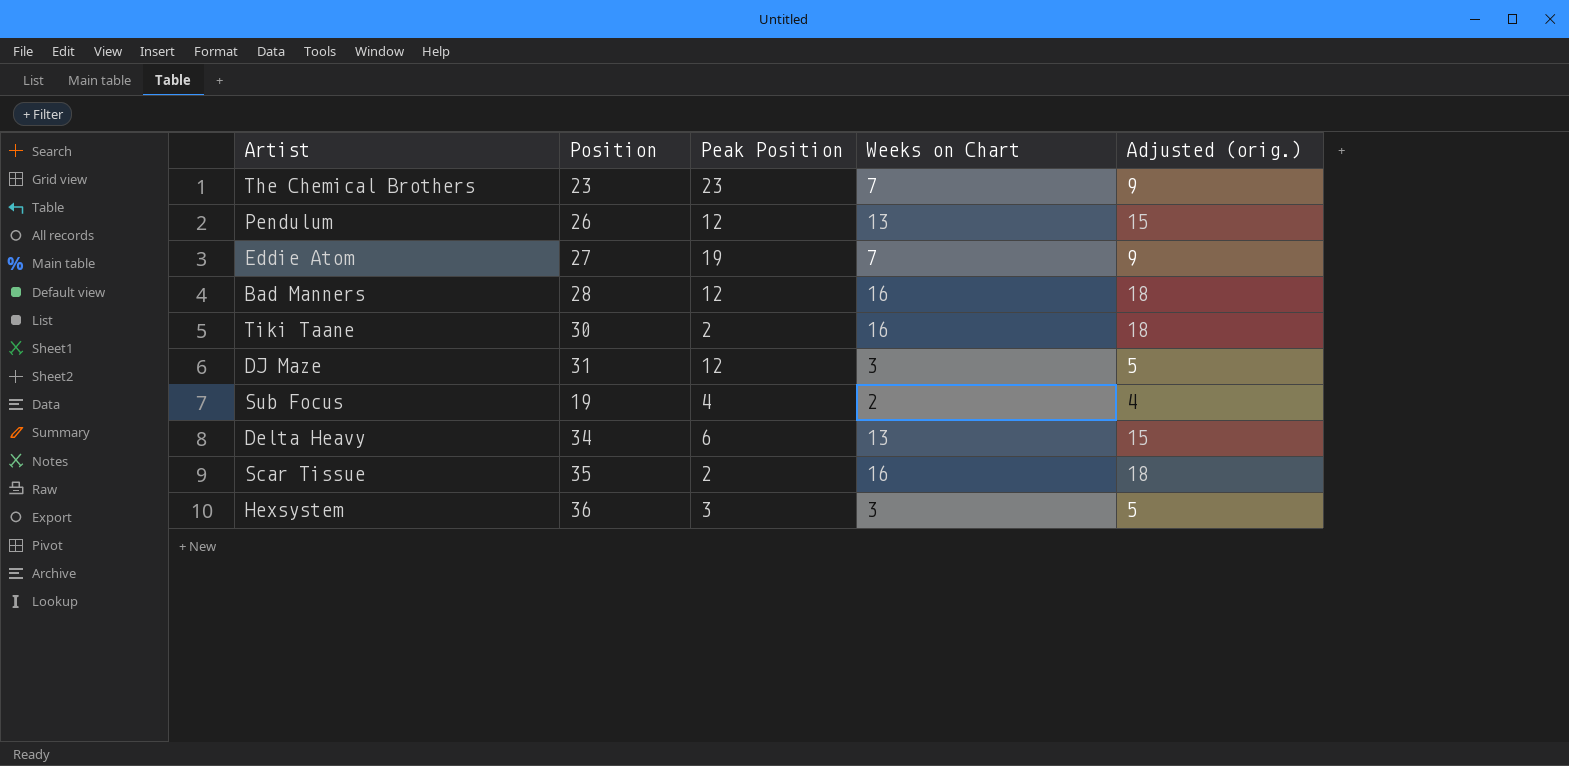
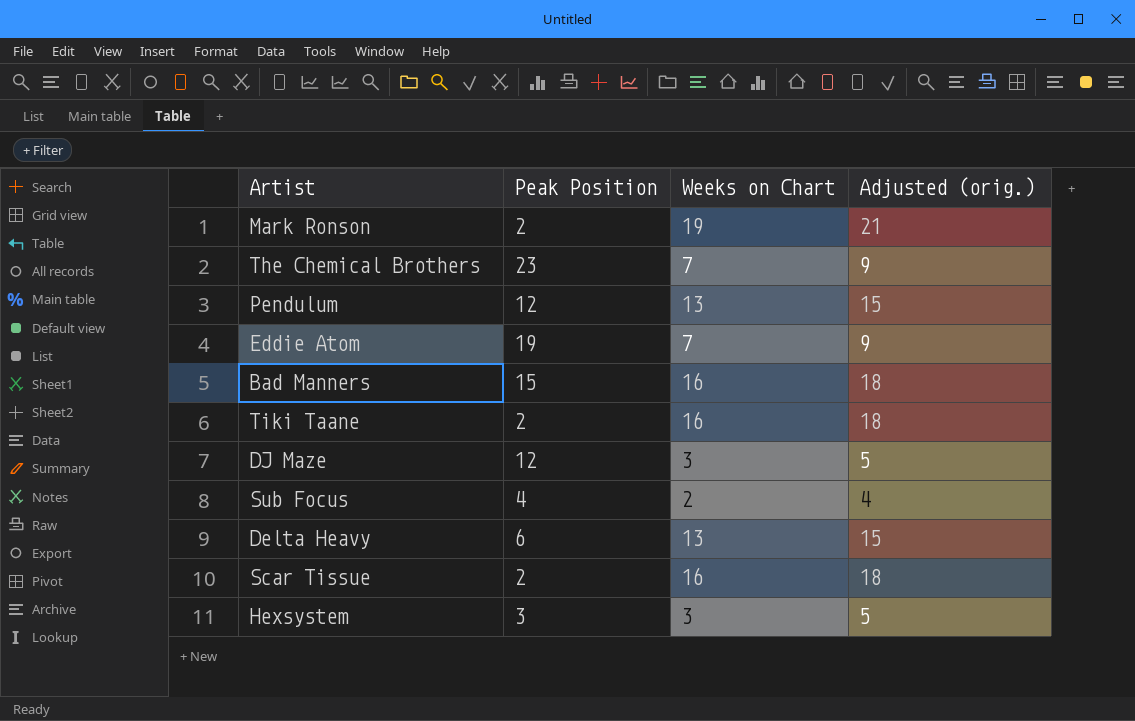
column Position | position: 2 -> none
row Mark Ronson: none -> 2 | 19 | 21
Bad Manners | Peak Position: 12 -> 15

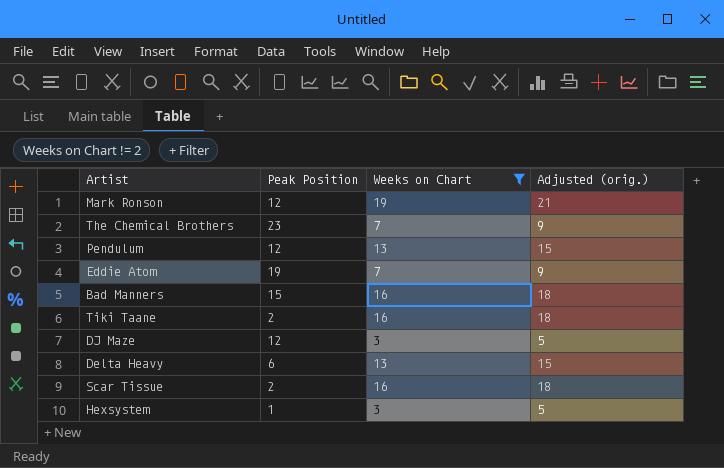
filter: none -> Weeks on Chart != 2
Mark Ronson | Peak Position: 2 -> 12
Hexsystem | Peak Position: 3 -> 1

